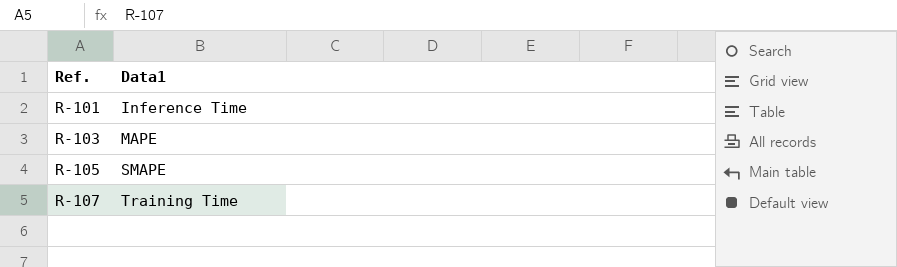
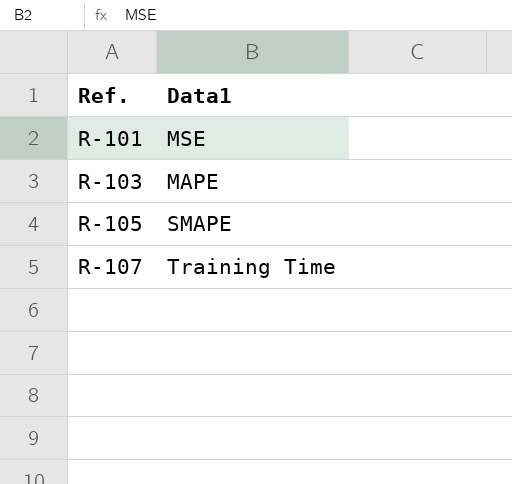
R-101 | Data1: Inference Time -> MSE

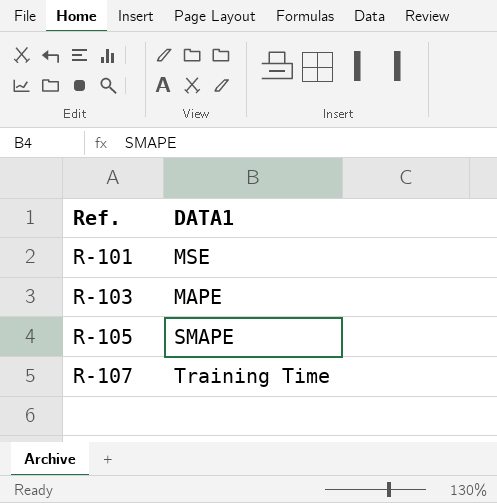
column name: Data1 -> DATA1

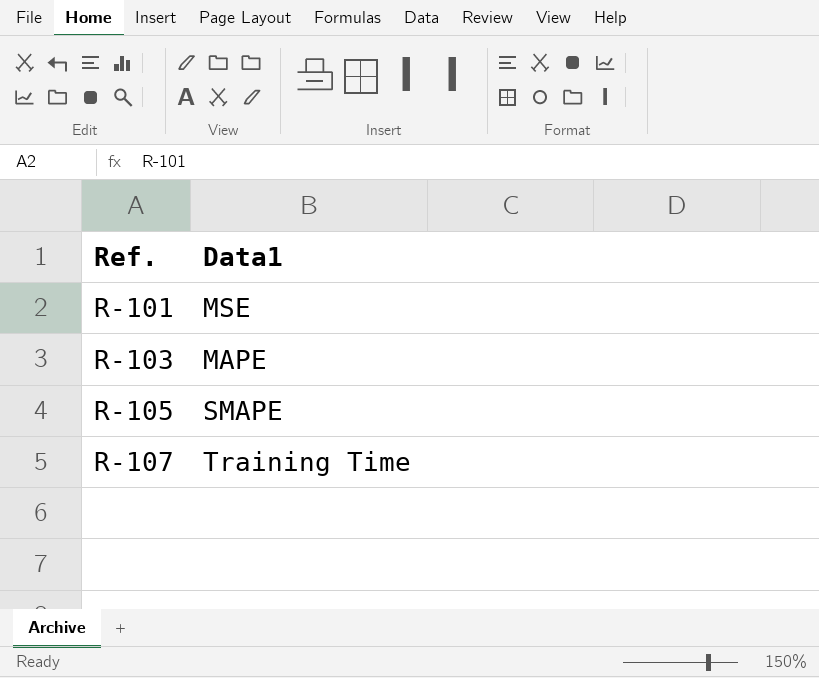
column name: DATA1 -> Data1

